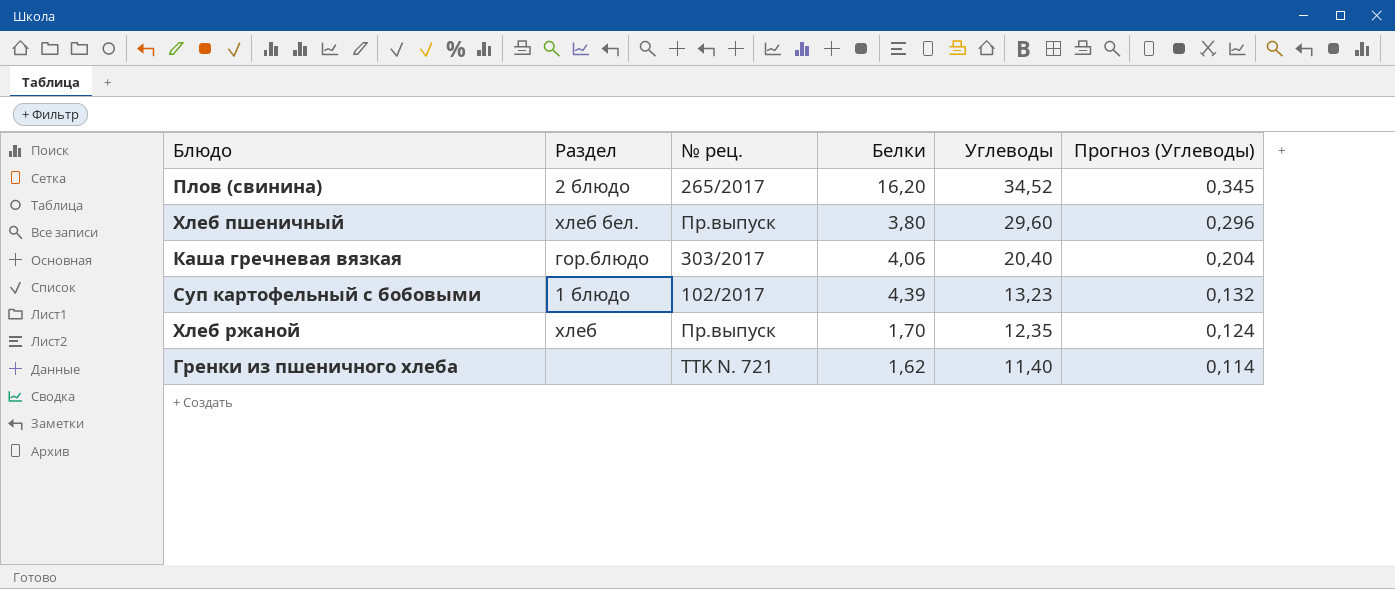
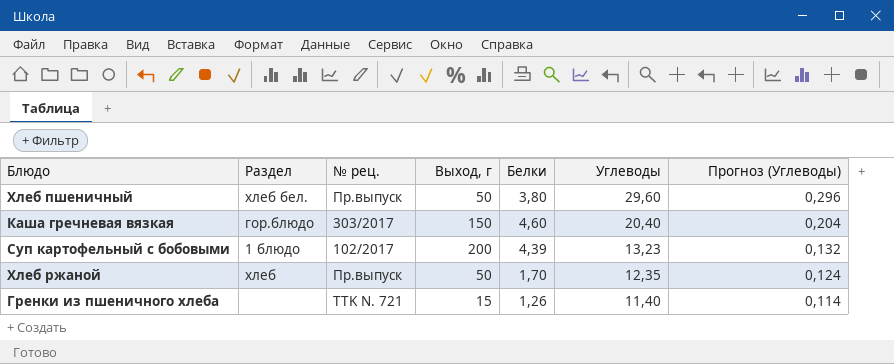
column Выход, г | position: none -> 4
row Плов (свинина): 2 блюдо | 265/2017 | 16,20 | 34,52 | 0,345 -> none
Каша гречневая вязкая | Белки: 4,06 -> 4,60
Гренки из пшеничного хлеба | Белки: 1,62 -> 1,26

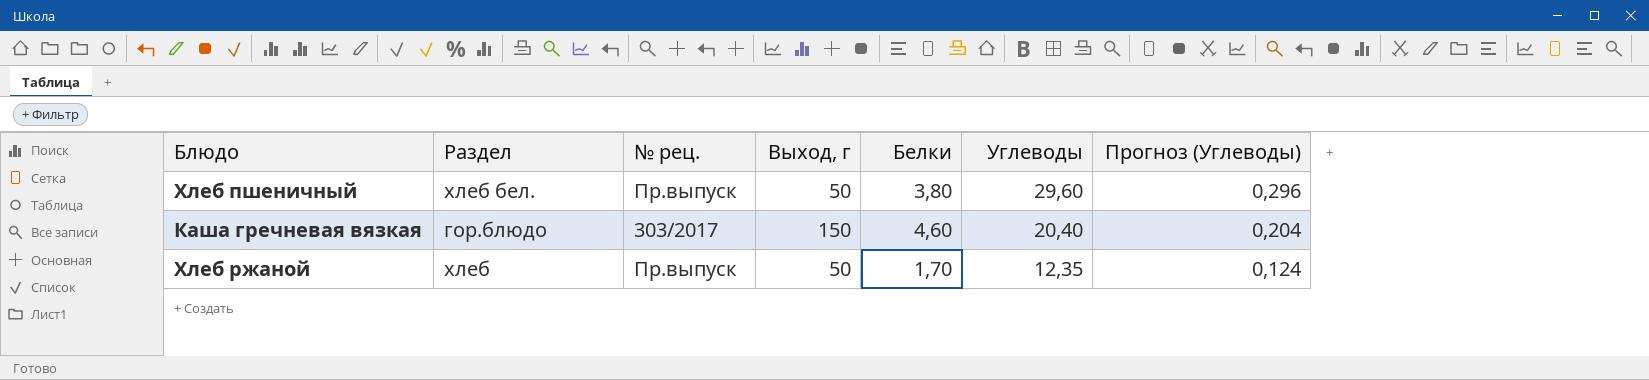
row Суп картофельный с бобовыми: 1 блюдо | 102/2017 | 200 | 4,39 | 13,23 | 0,132 -> none
row Гренки из пшеничного хлеба: none | TTK N. 721 | 15 | 1,26 | 11,40 | 0,114 -> none

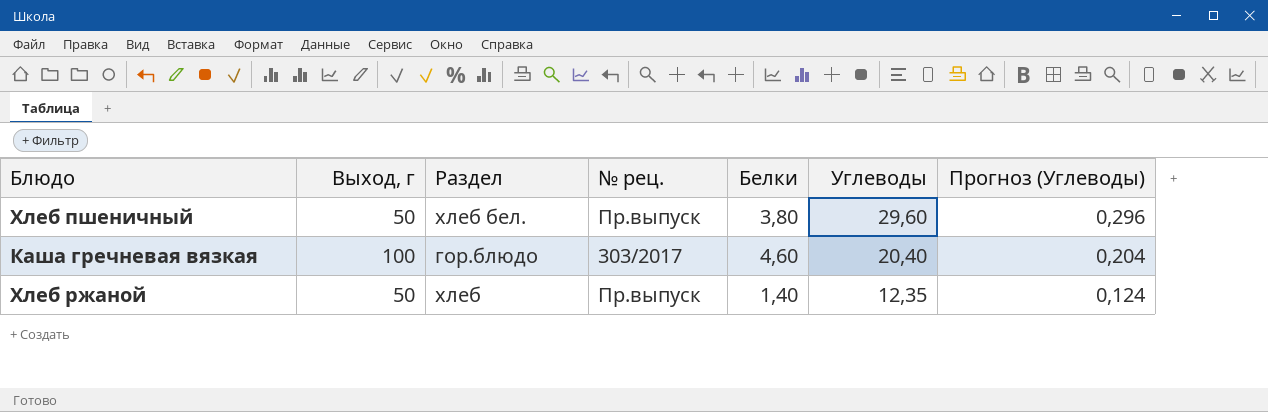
column Выход, г | position: 4 -> 2
Каша гречневая вязкая | Выход, г: 150 -> 100
Хлеб ржаной | Белки: 1,70 -> 1,40

